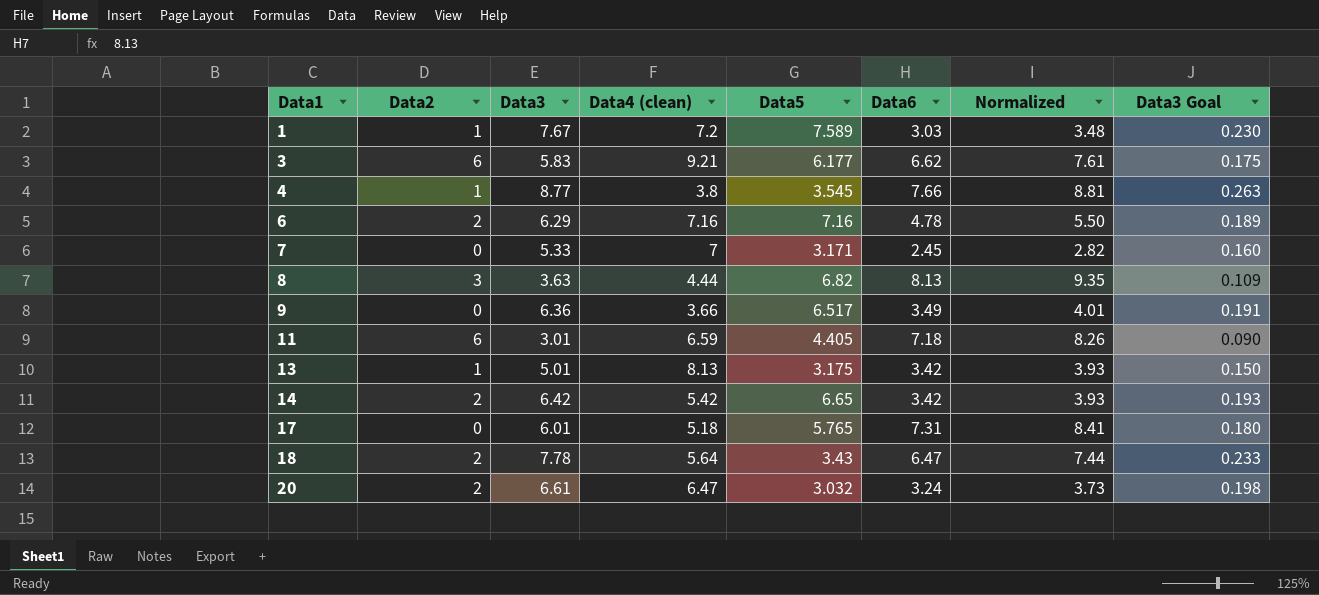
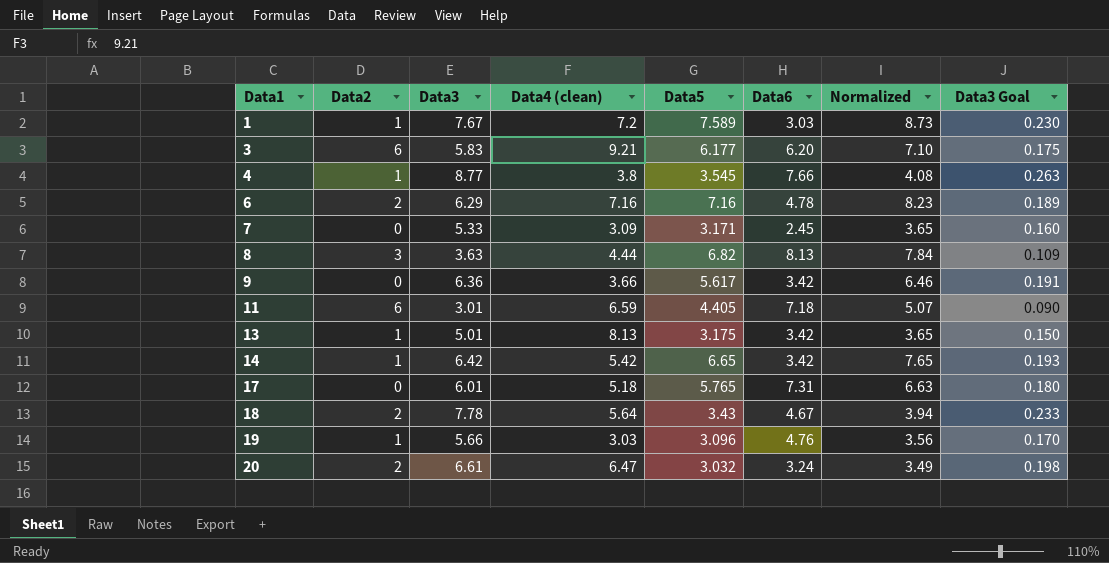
column Normalized | formula: [Data6] * 1.15 -> [Data5] * 1.15
3 | Data6: 6.62 -> 6.20
7 | Data4 (clean): 7 -> 3.09
9 | Data5: 6.517 -> 5.617
9 | Data6: 3.49 -> 3.42
14 | Data2: 2 -> 1
18 | Data6: 6.47 -> 4.67
row 19: none -> 1 | 5.66 | 3.03 | 3.096 | 4.76 | 3.56 | 0.170

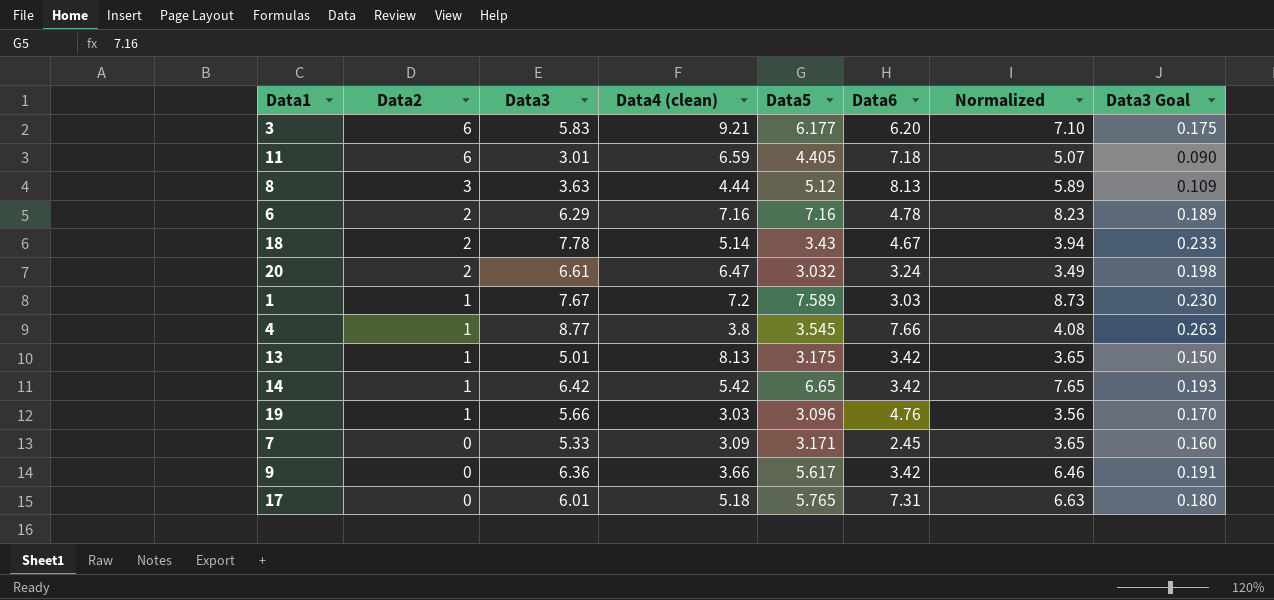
row order: Data1 ascending -> Data2 descending
8 | Data5: 6.82 -> 5.12
8 | Normalized: 7.84 -> 5.89
18 | Data4 (clean): 5.64 -> 5.14

